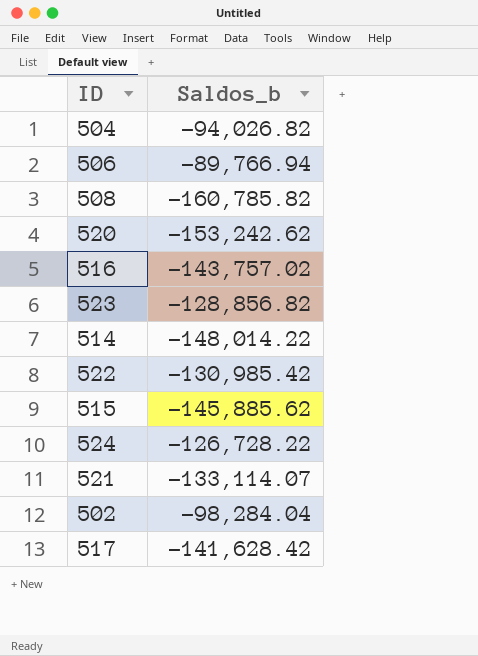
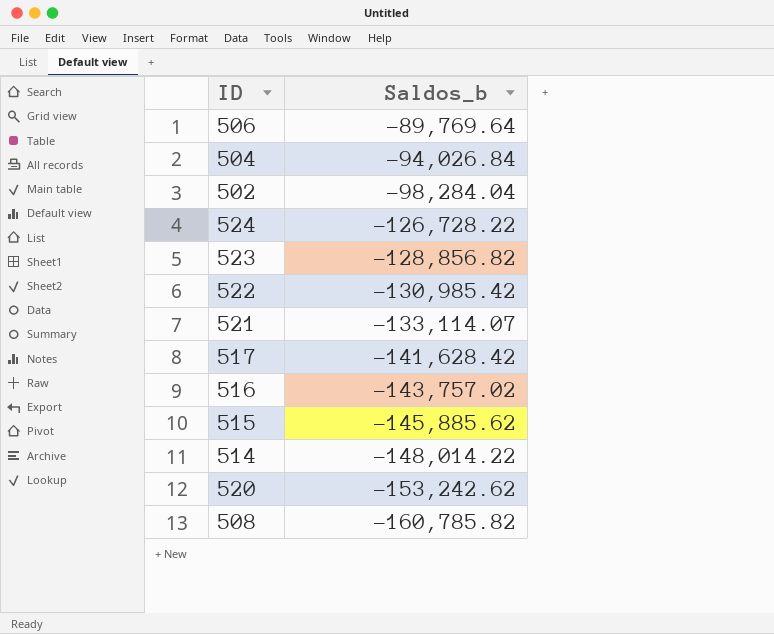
row order: none -> Saldos_b descending
506 | Saldos_b: -89,766.94 -> -89,769.64
504 | Saldos_b: -94,026.82 -> -94,026.84

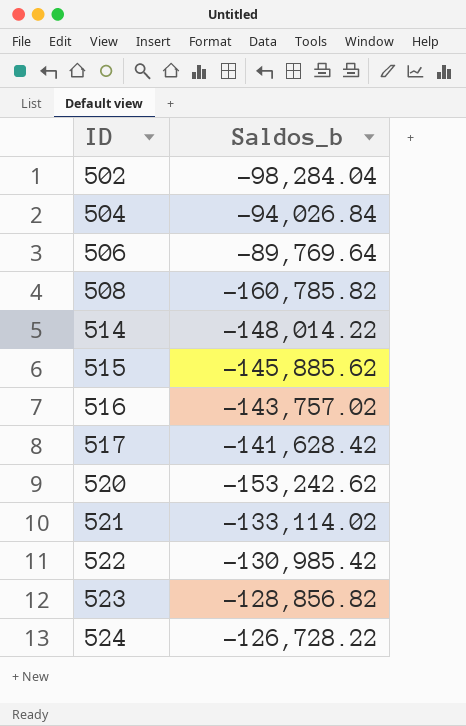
row order: Saldos_b descending -> ID ascending
521 | Saldos_b: -133,114.07 -> -133,114.02

